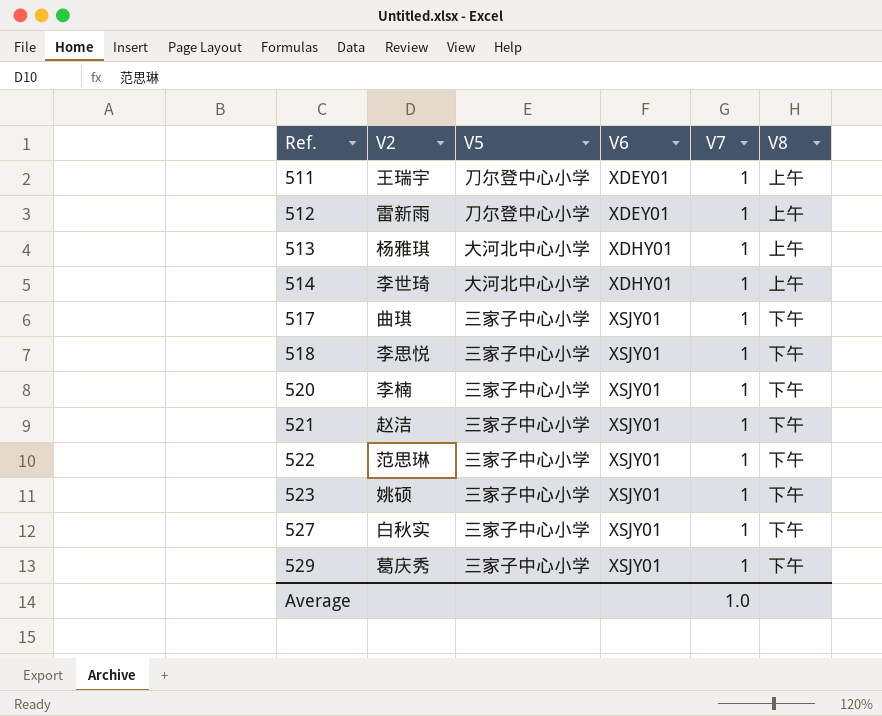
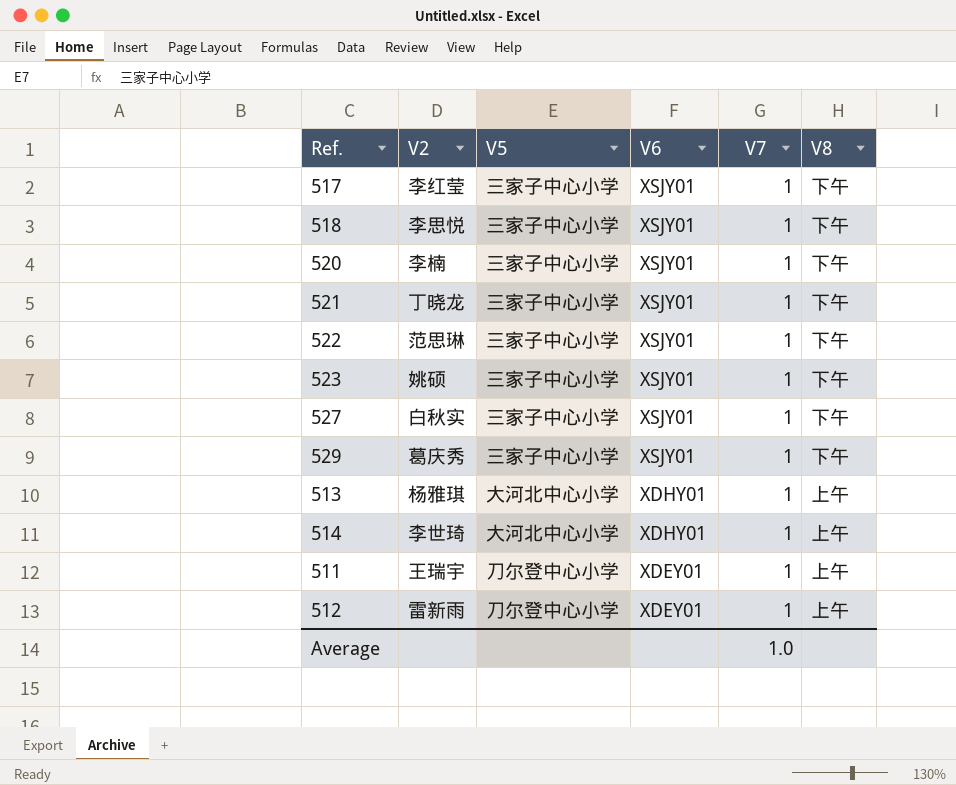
row order: Ref. ascending -> V6 descending
517 | V2: 曲琪 -> 李红莹
521 | V2: 赵洁 -> 丁晓龙

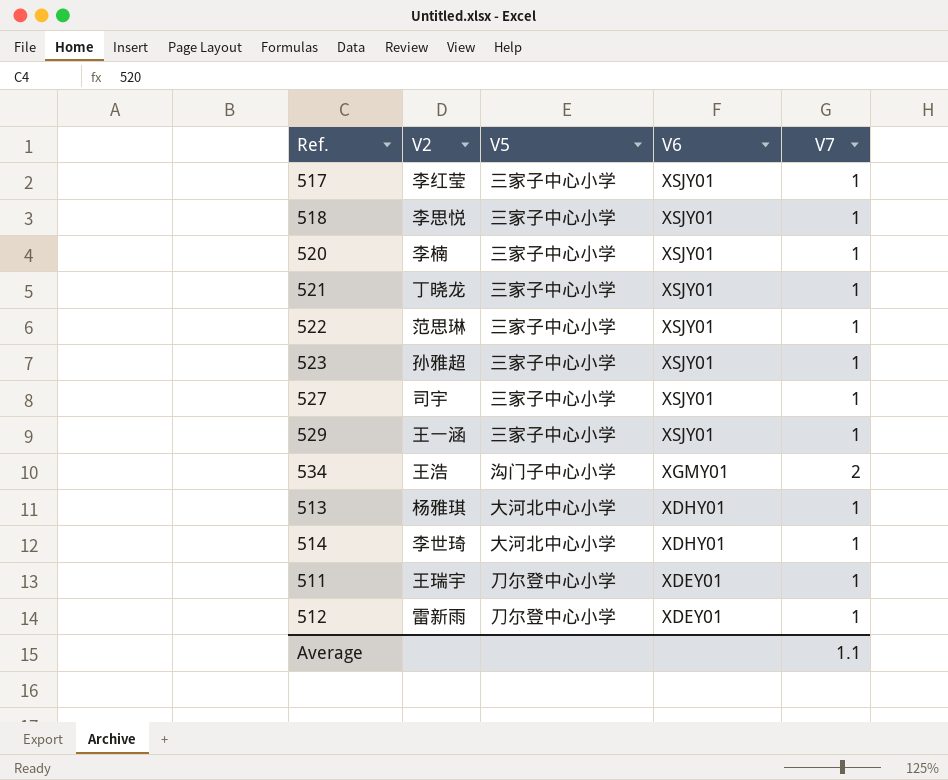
column V8 | position: 6 -> none
523 | V2: 姚硕 -> 孙雅超
527 | V2: 白秋实 -> 司宇
529 | V2: 葛庆秀 -> 王一涵
row 534: none -> 王浩 | 沟门子中心小学 | XGMY01 | 2
Average | V7: 1.0 -> 1.1

